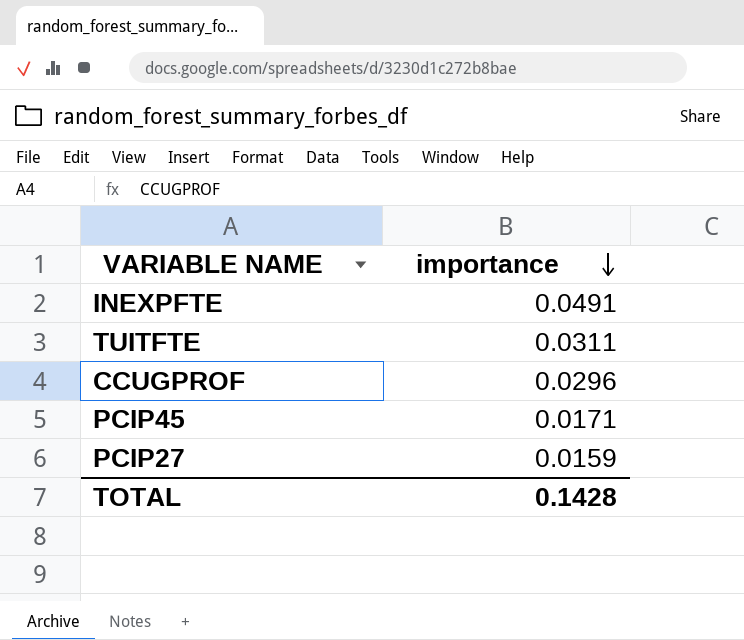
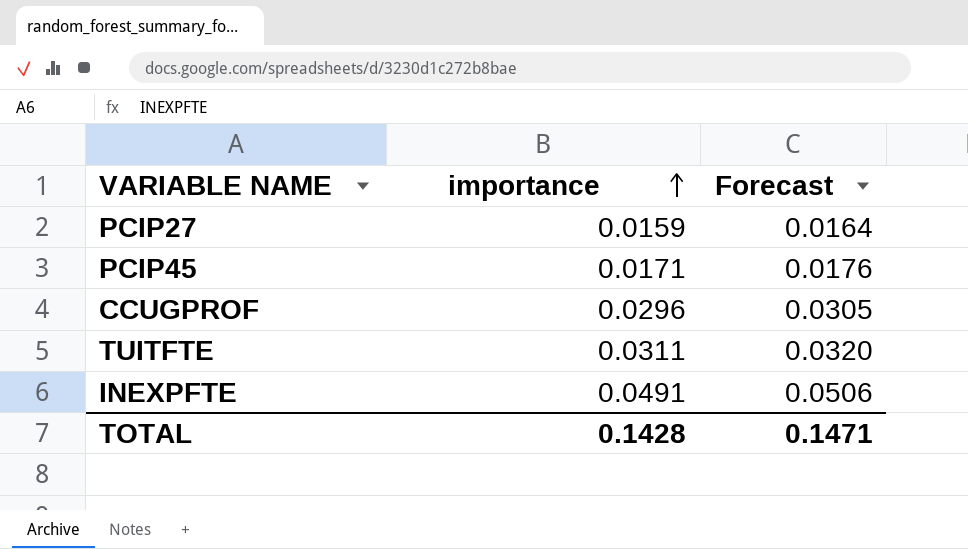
row order: importance descending -> importance ascending
column Forecast | formula: none -> [importance] * 1.03

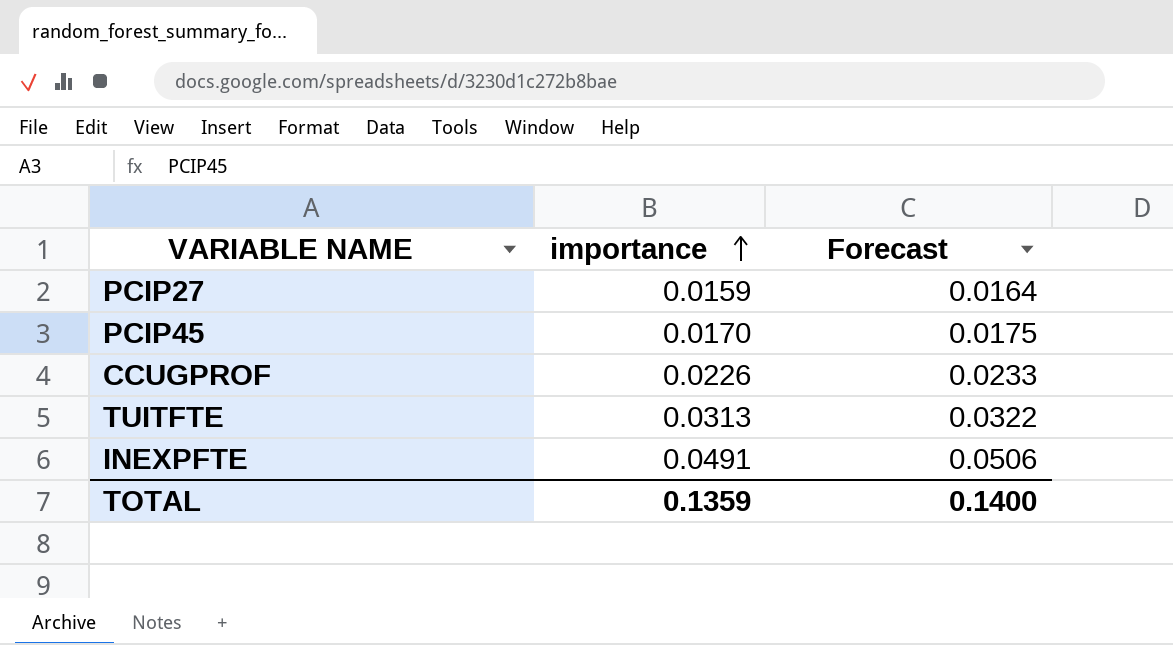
PCIP45 | importance: 0.0171 -> 0.0170
PCIP45 | Forecast: 0.0176 -> 0.0175
CCUGPROF | importance: 0.0296 -> 0.0226
CCUGPROF | Forecast: 0.0305 -> 0.0233
TUITFTE | importance: 0.0311 -> 0.0313
TUITFTE | Forecast: 0.0320 -> 0.0322
TOTAL | importance: 0.1428 -> 0.1359
TOTAL | Forecast: 0.1471 -> 0.1400

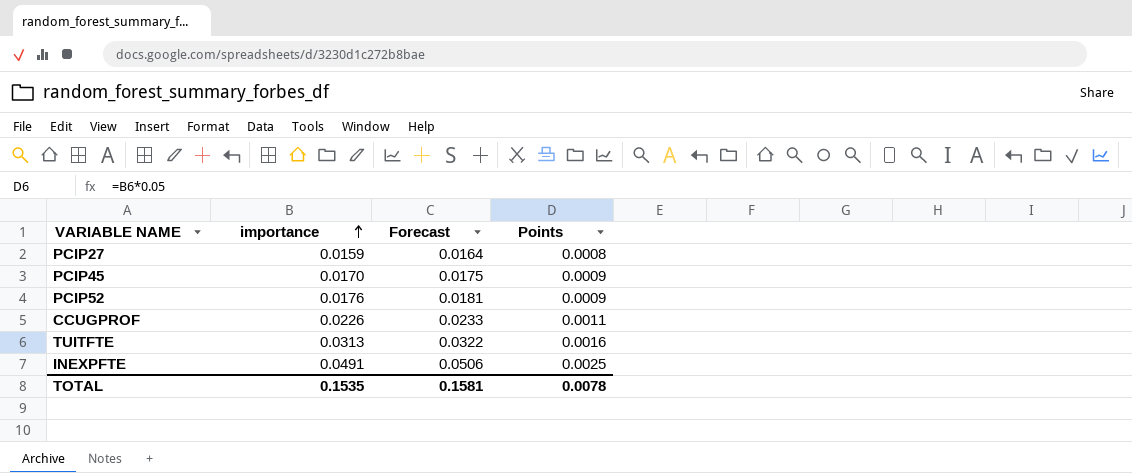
column Points | formula: none -> [importance] * 0.05
row PCIP52: none -> 0.0176 | 0.0181 | 0.0009
TOTAL | importance: 0.1359 -> 0.1535
TOTAL | Forecast: 0.1400 -> 0.1581

